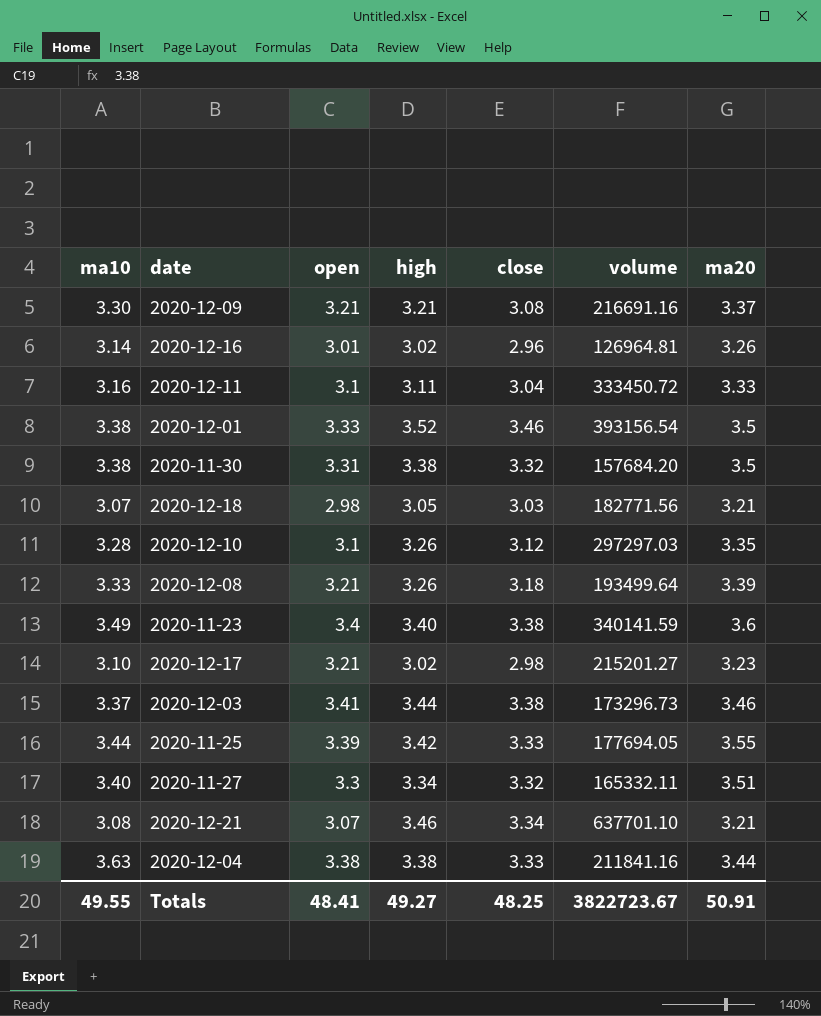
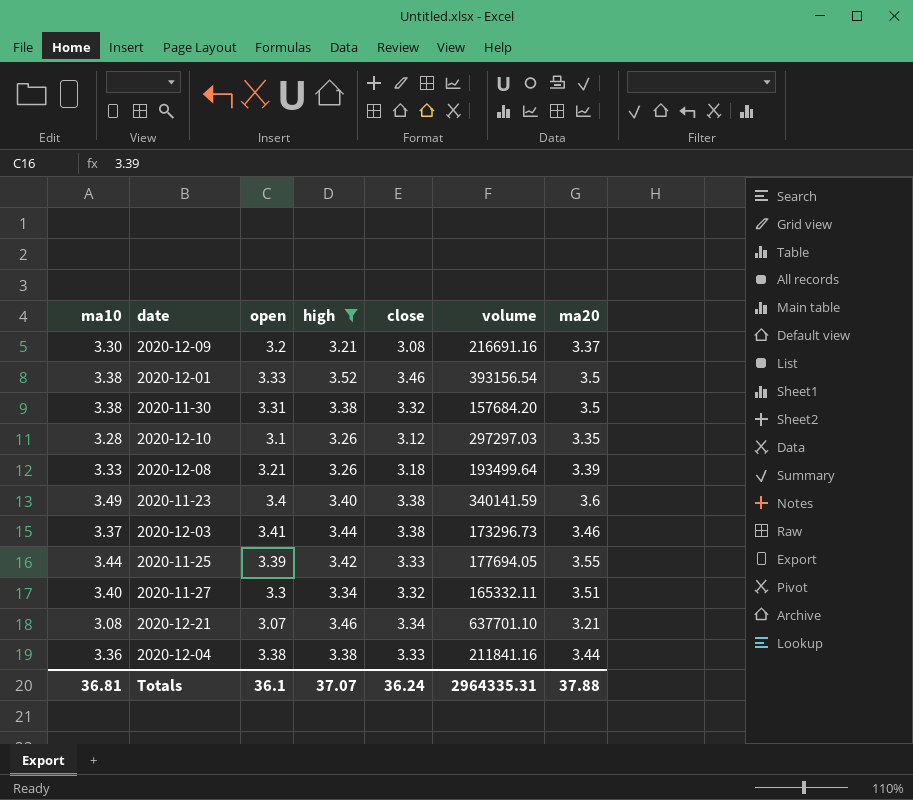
filter: none -> high >= 3.21
2020-12-09 | open: 3.21 -> 3.2
2020-12-04 | ma10: 3.63 -> 3.36
Totals | ma10: 49.55 -> 36.81
Totals | open: 48.41 -> 36.1
Totals | high: 49.27 -> 37.07
Totals | close: 48.25 -> 36.24
Totals | volume: 3822723.67 -> 2964335.31
Totals | ma20: 50.91 -> 37.88

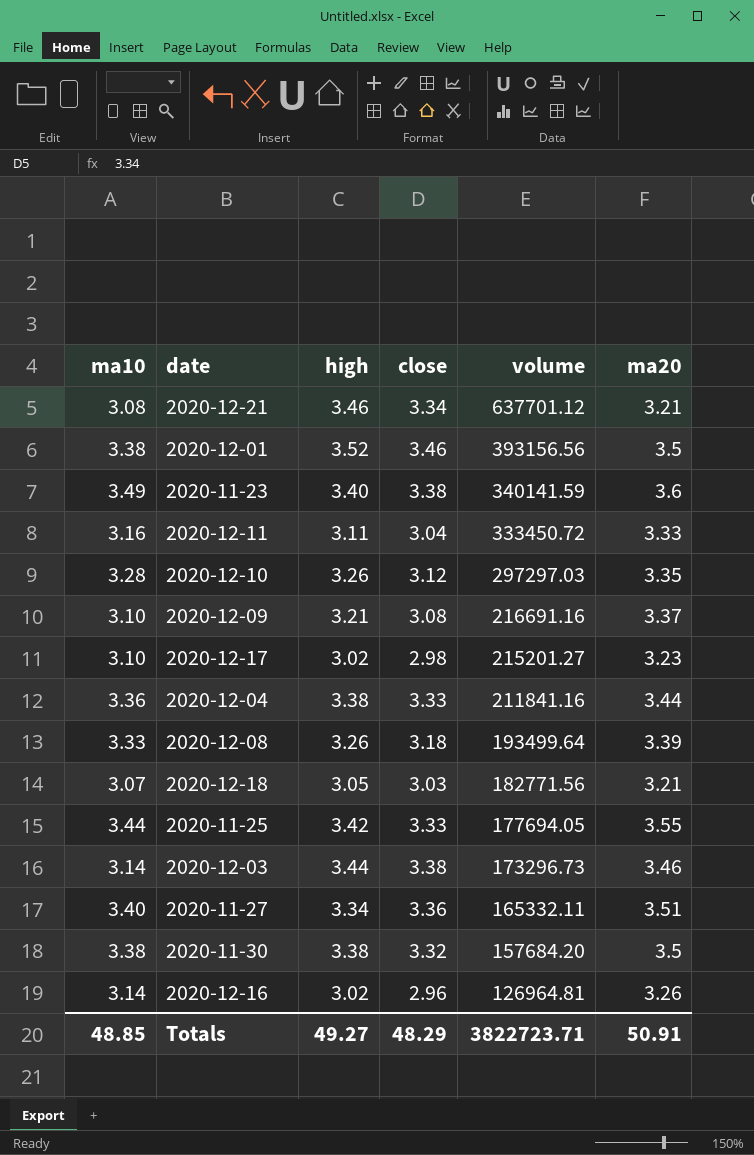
filter: high >= 3.21 -> none
row order: none -> volume descending
column open | position: 3 -> none
2020-12-21 | volume: 637701.10 -> 637701.12
2020-12-01 | volume: 393156.54 -> 393156.56
2020-12-09 | ma10: 3.30 -> 3.10
2020-12-03 | ma10: 3.37 -> 3.14
2020-11-27 | close: 3.32 -> 3.36
Totals | ma10: 36.81 -> 48.85
Totals | high: 37.07 -> 49.27
Totals | close: 36.24 -> 48.29
Totals | volume: 2964335.31 -> 3822723.71
Totals | ma20: 37.88 -> 50.91

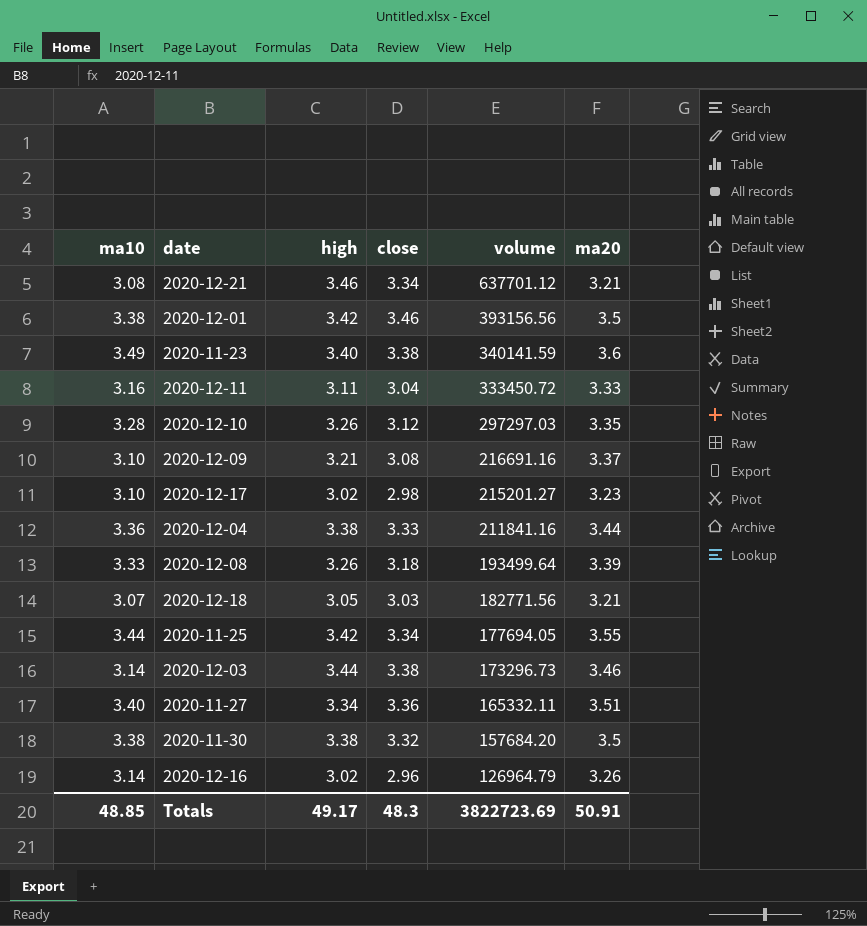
2020-12-01 | high: 3.52 -> 3.42
2020-11-25 | close: 3.33 -> 3.34
2020-12-16 | volume: 126964.81 -> 126964.79
Totals | high: 49.27 -> 49.17
Totals | close: 48.29 -> 48.3
Totals | volume: 3822723.71 -> 3822723.69

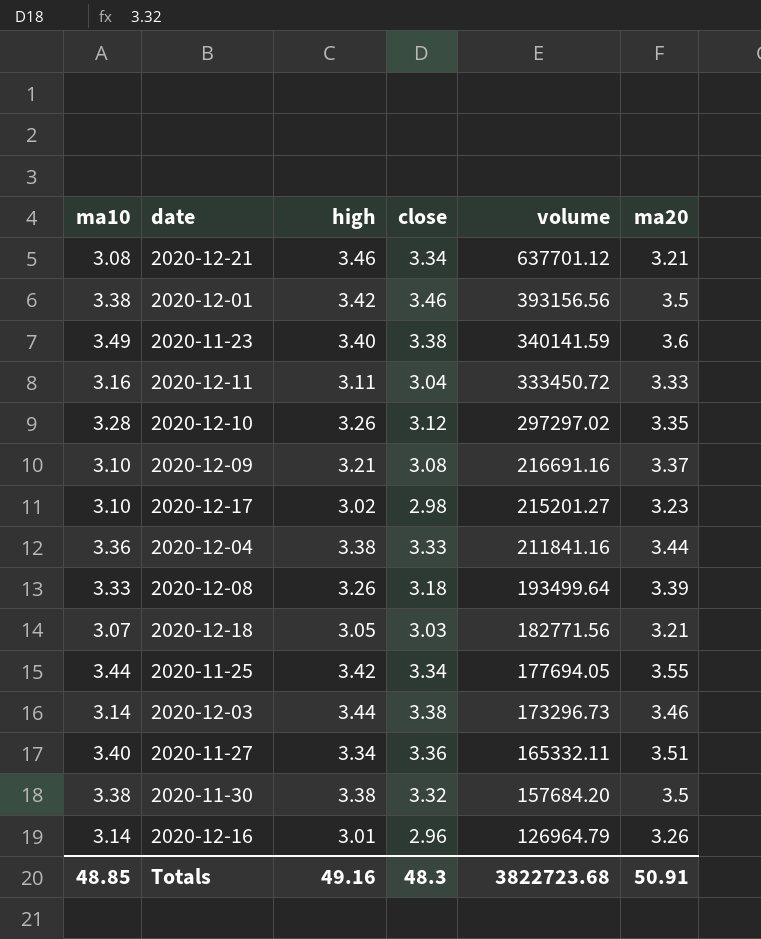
2020-12-10 | volume: 297297.03 -> 297297.02
2020-12-16 | high: 3.02 -> 3.01
Totals | high: 49.17 -> 49.16
Totals | volume: 3822723.69 -> 3822723.68

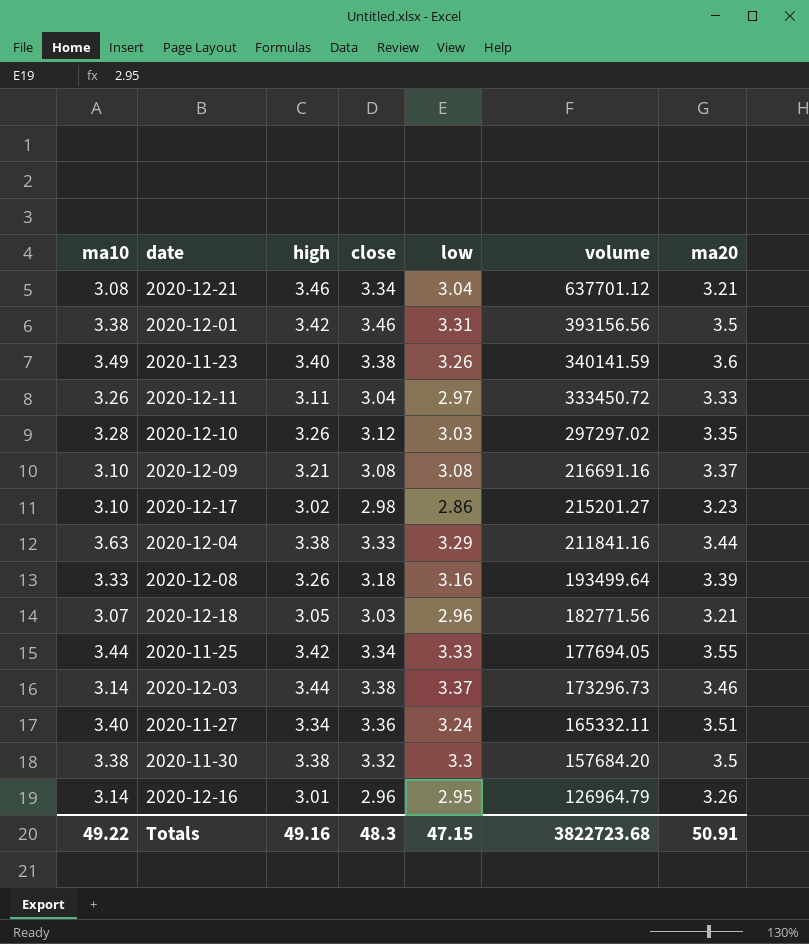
column low | position: none -> 5
2020-12-11 | ma10: 3.16 -> 3.26
2020-12-04 | ma10: 3.36 -> 3.63
Totals | ma10: 48.85 -> 49.22

